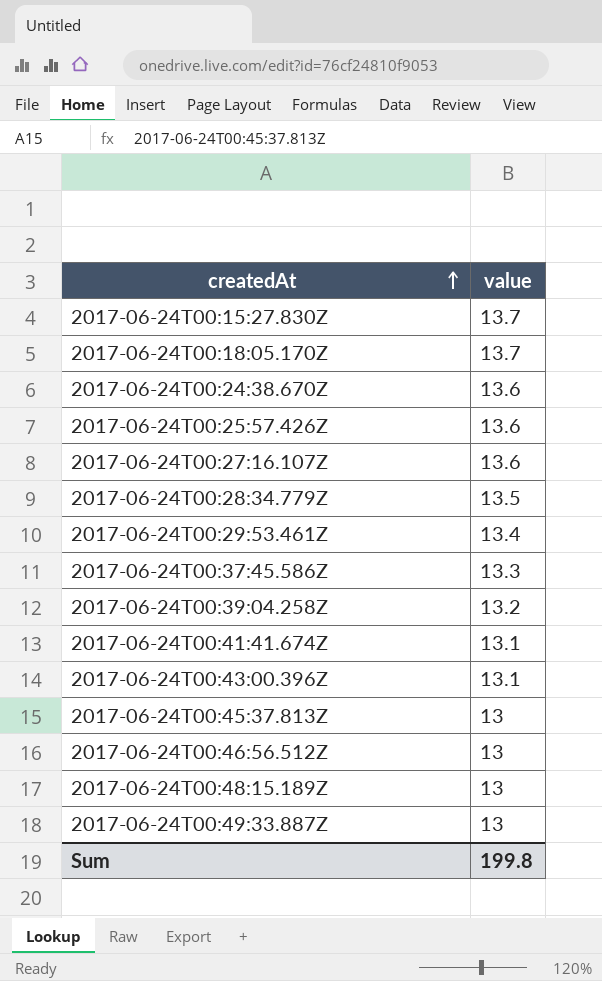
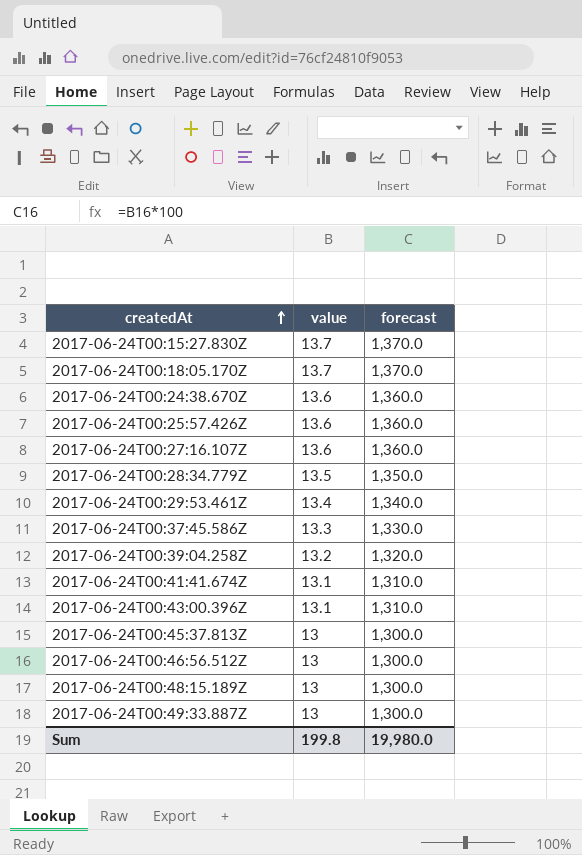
column forecast | formula: none -> [value] * 100

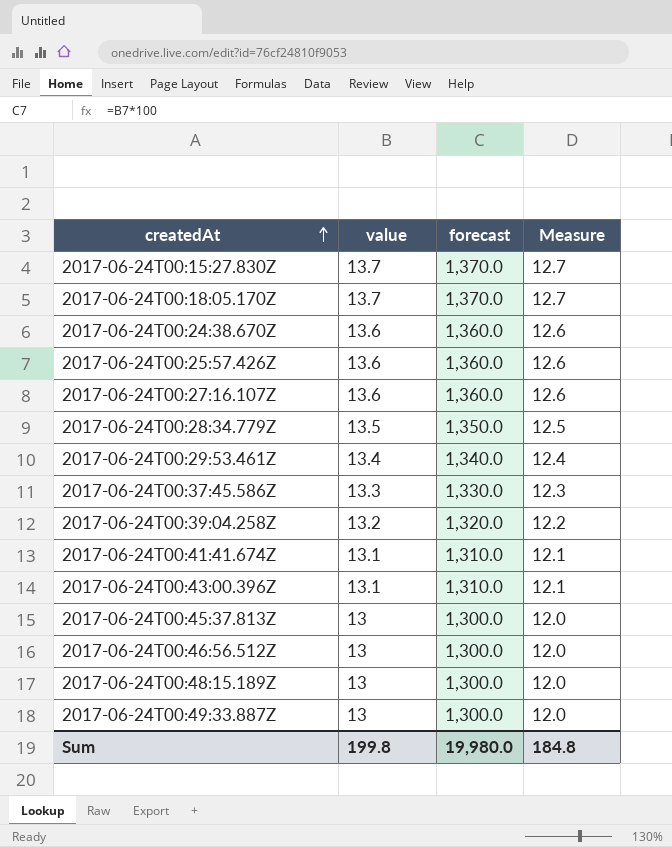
column Measure | formula: none -> [value] - 1

